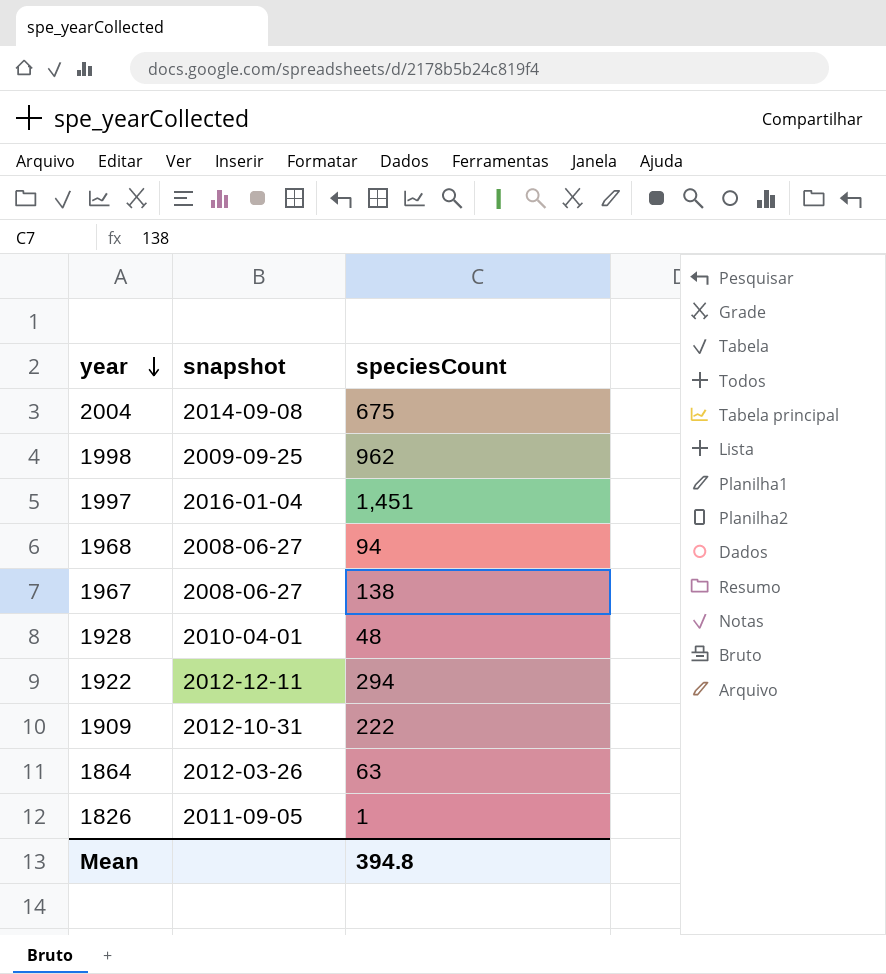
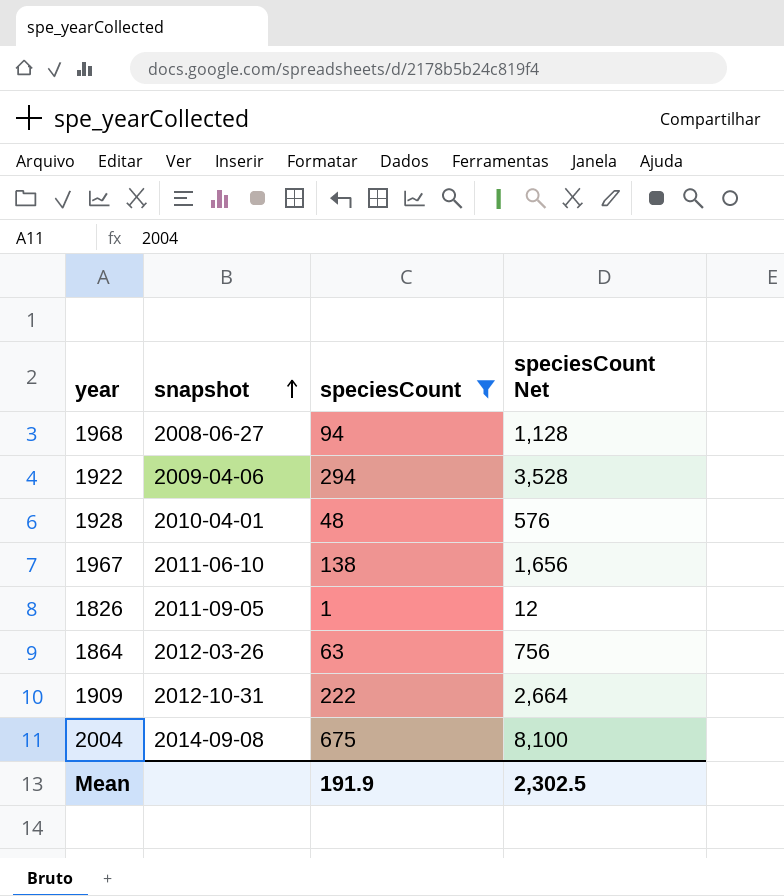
filter: none -> speciesCount <= 675
row order: year descending -> snapshot ascending
column speciesCount Net | formula: none -> [speciesCount] * 12
1922 | snapshot: 2012-12-11 -> 2009-04-06
1967 | snapshot: 2008-06-27 -> 2011-06-10
Mean | speciesCount: 394.8 -> 191.9

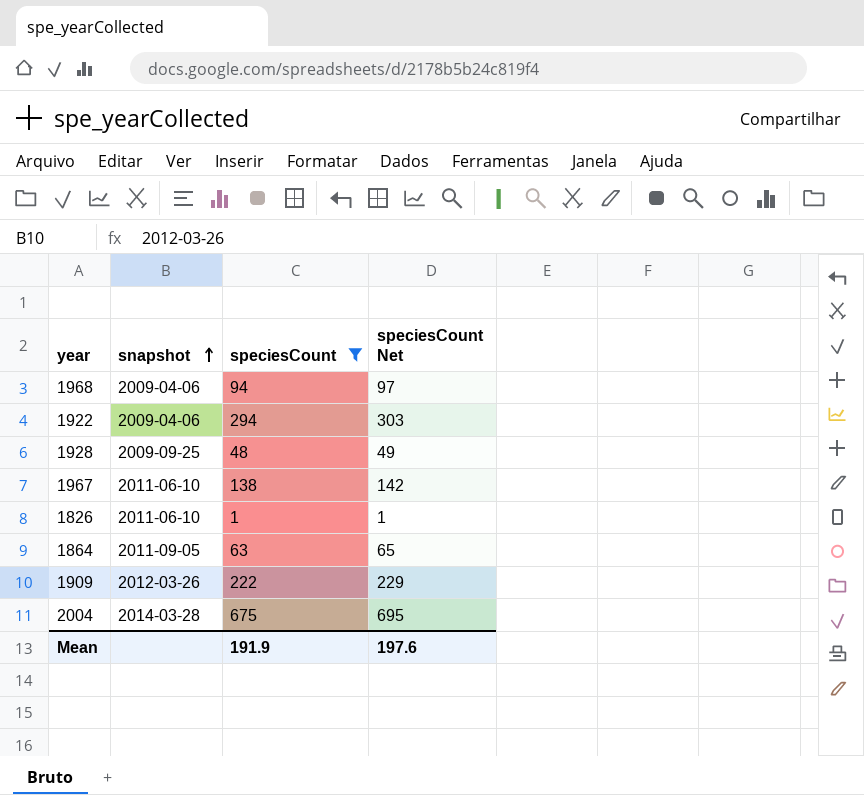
column speciesCount Net | formula: [speciesCount] * 12 -> [speciesCount] * 1.03
1968 | snapshot: 2008-06-27 -> 2009-04-06
1928 | snapshot: 2010-04-01 -> 2009-09-25
1826 | snapshot: 2011-09-05 -> 2011-06-10
1864 | snapshot: 2012-03-26 -> 2011-09-05
1909 | snapshot: 2012-10-31 -> 2012-03-26
2004 | snapshot: 2014-09-08 -> 2014-03-28
Mean | speciesCount Net: 2,302.5 -> 197.6

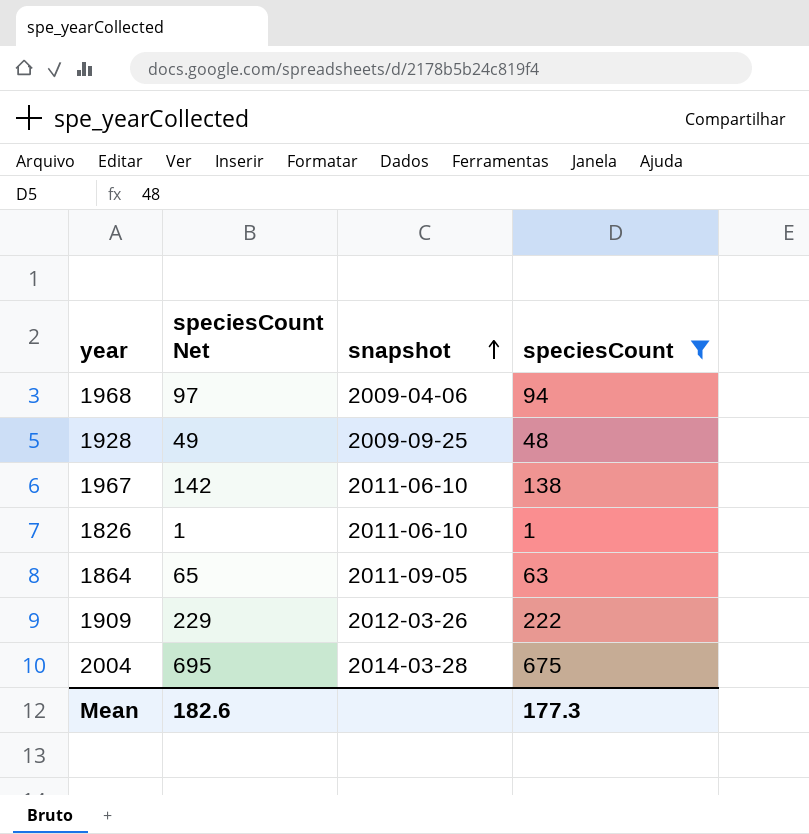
column speciesCount Net | position: 4 -> 2
row 1922: 2009-04-06 | 294 | 303 -> none
Mean | speciesCount Net: 197.6 -> 182.6
Mean | speciesCount: 191.9 -> 177.3

